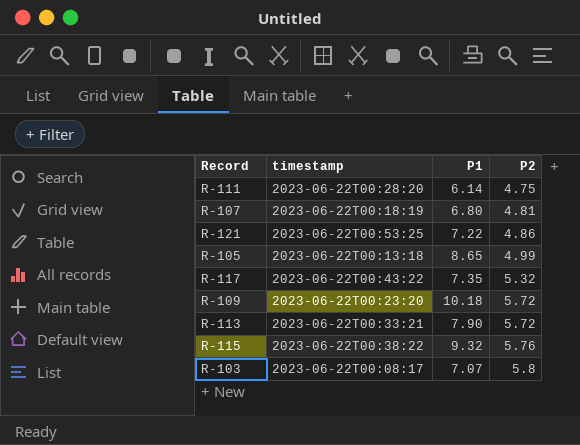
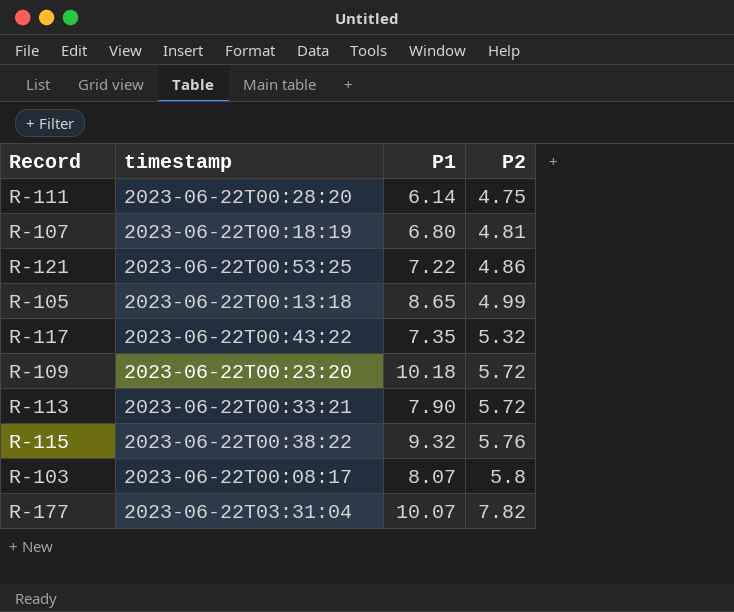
R-103 | P1: 7.07 -> 8.07
row R-177: none -> 2023-06-22T03:31:04 | 10.07 | 7.82

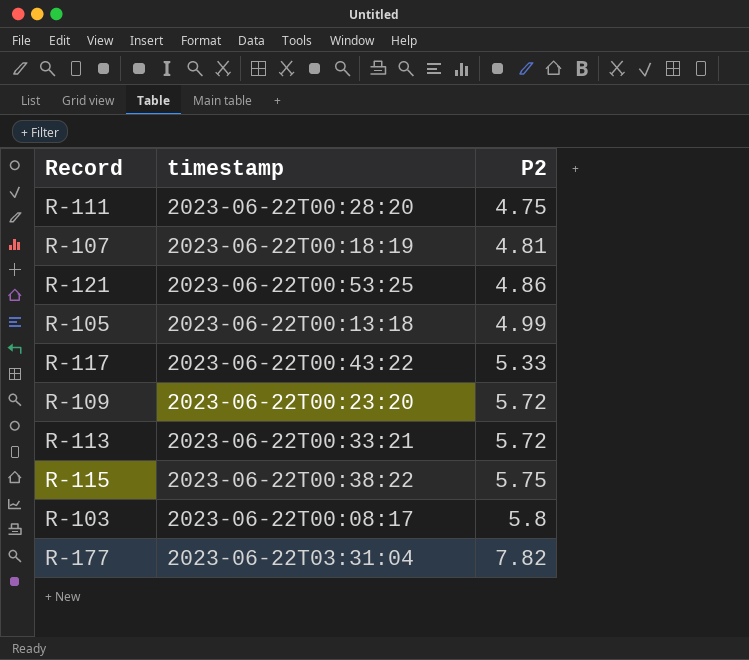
column P1 | position: 3 -> none
R-117 | P2: 5.32 -> 5.33
R-115 | P2: 5.76 -> 5.75

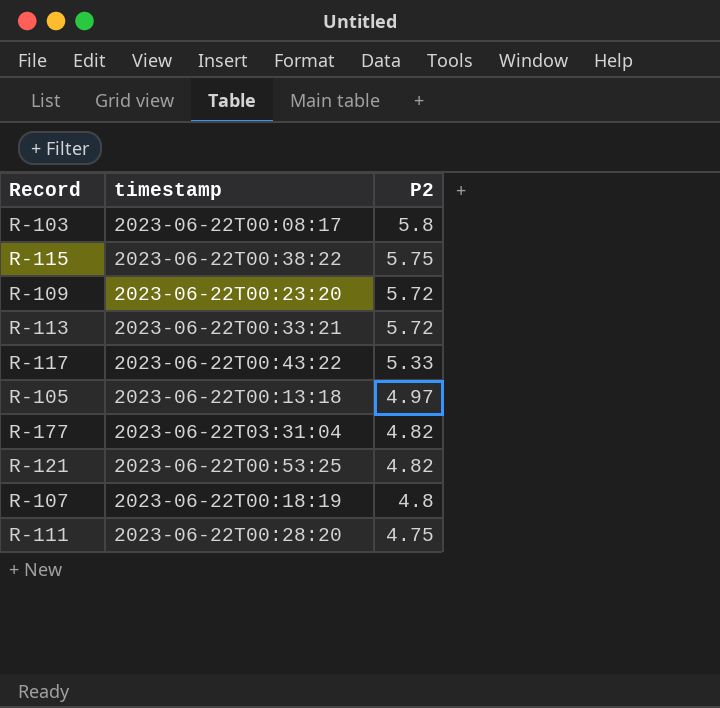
row order: P2 ascending -> P2 descending
R-105 | P2: 4.99 -> 4.97
R-177 | P2: 7.82 -> 4.82
R-121 | P2: 4.86 -> 4.82
R-107 | P2: 4.81 -> 4.8

